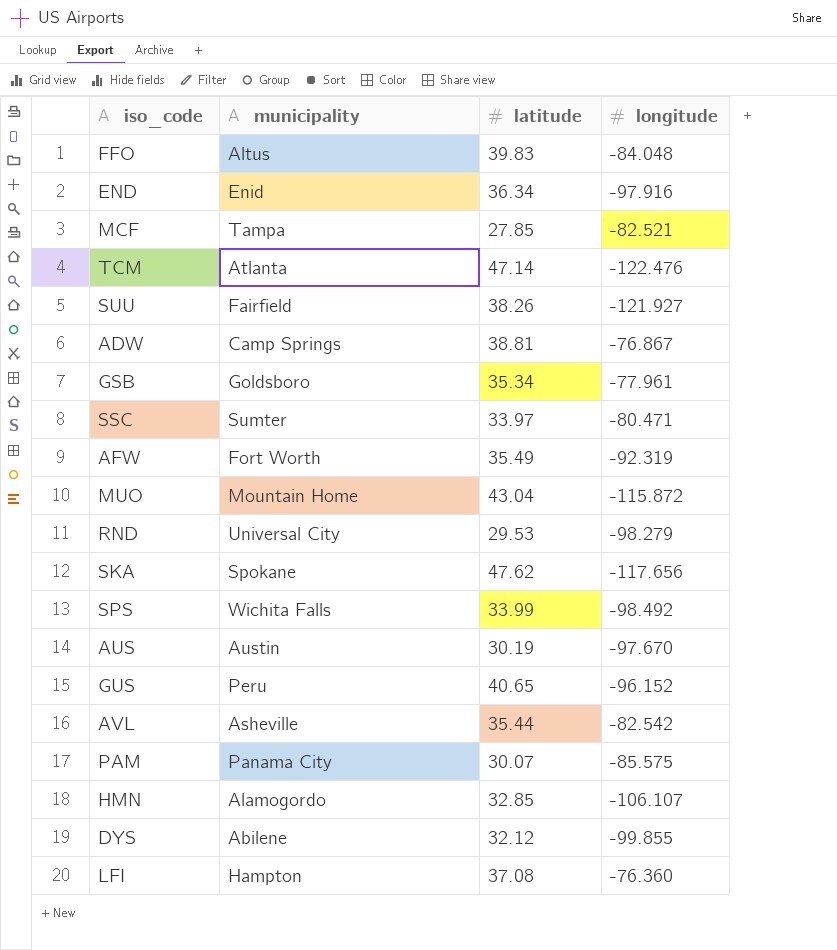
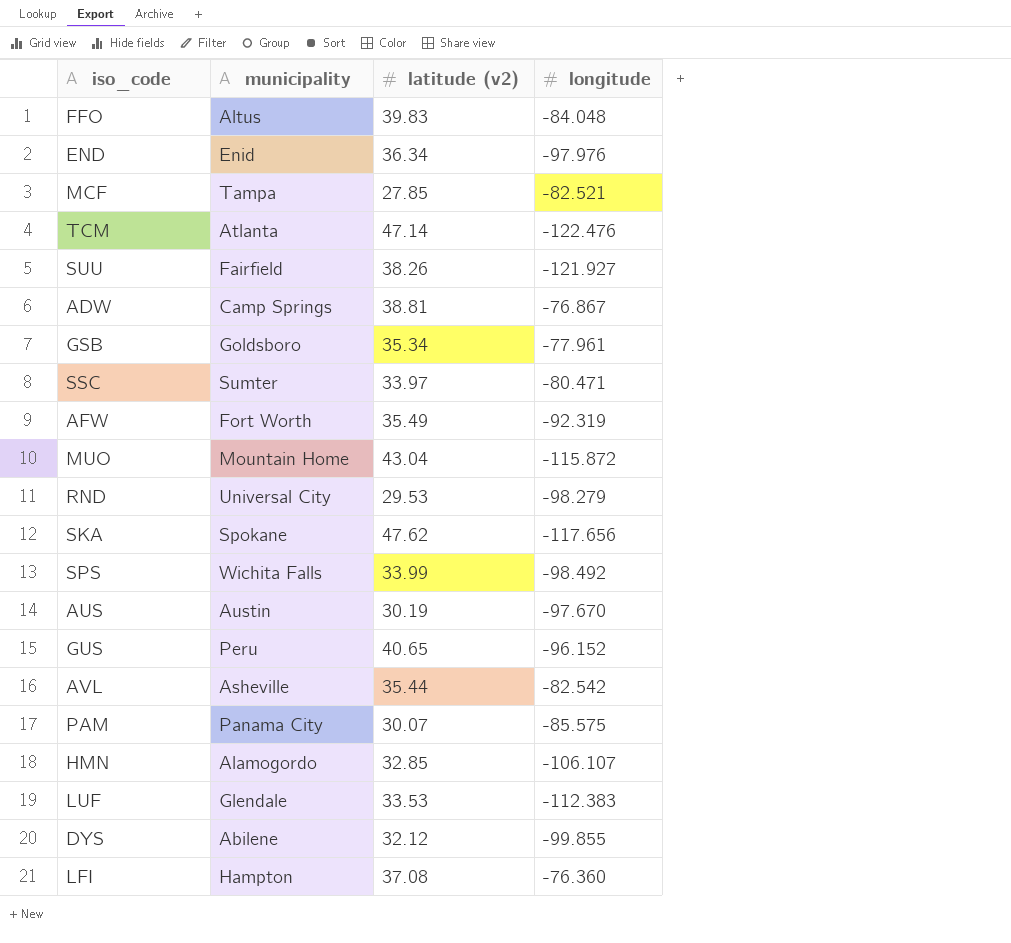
column name: latitude -> latitude (v2)
END | longitude: -97.916 -> -97.976
row LUF: none -> Glendale | 33.53 | -112.383

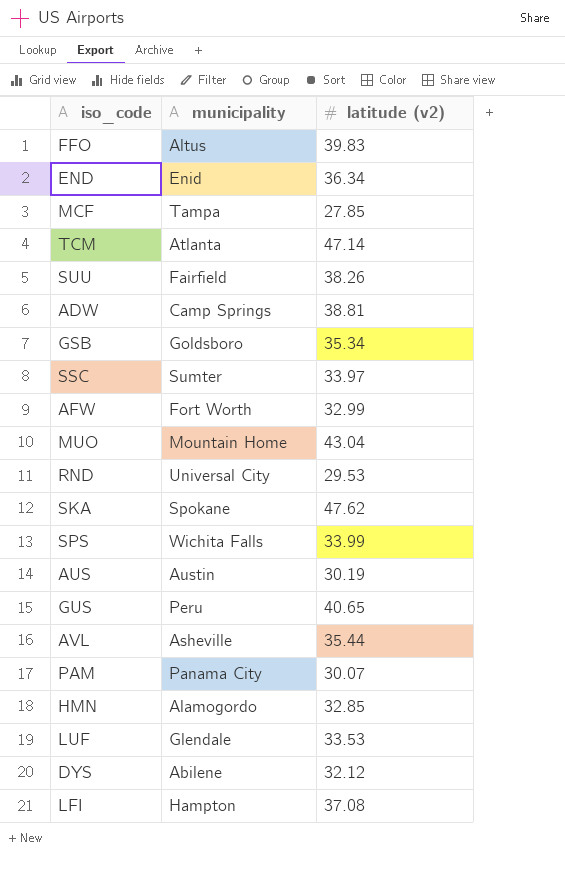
column longitude | position: 4 -> none
AFW | latitude (v2): 35.49 -> 32.99

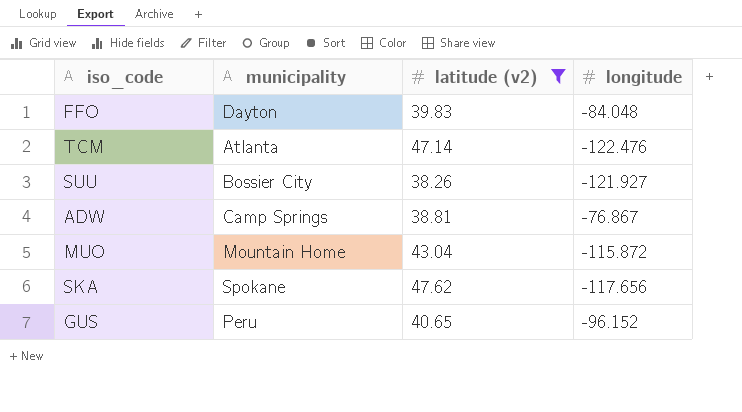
filter: none -> latitude (v2) >= 38.26
column longitude | position: none -> 4
FFO | municipality: Altus -> Dayton
SUU | municipality: Fairfield -> Bossier City

